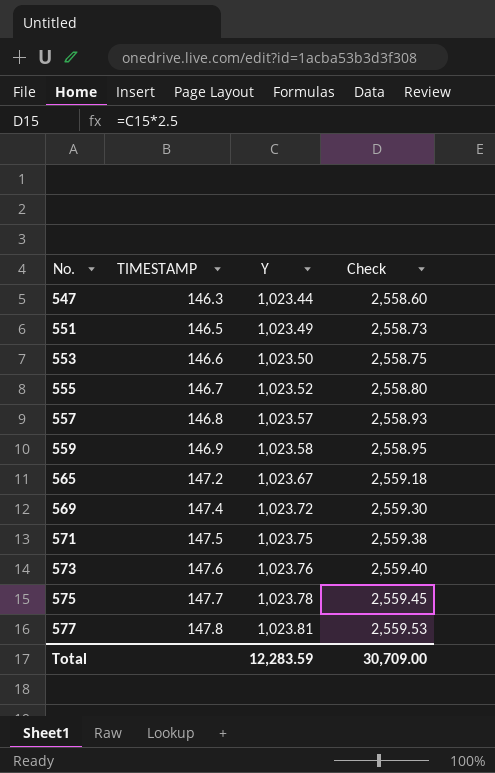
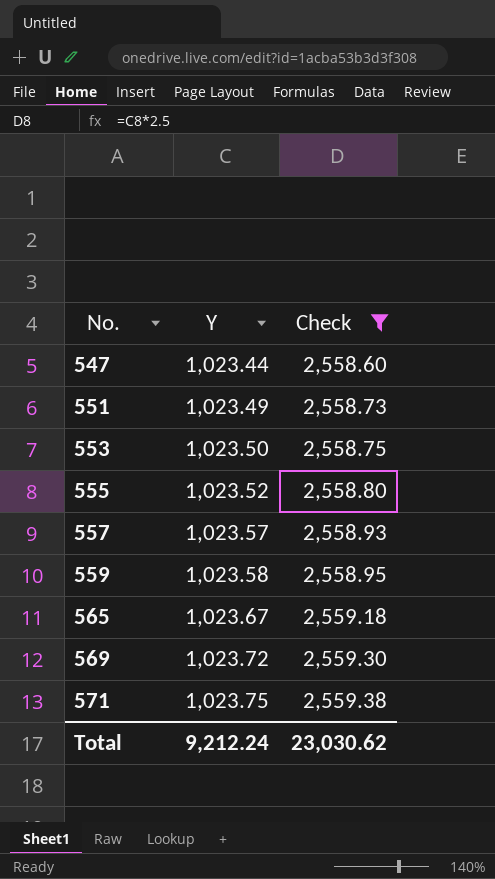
filter: none -> Check <= 2,559.38
column TIMESTAMP | position: 2 -> none
Total | Y: 12,283.59 -> 9,212.24
Total | Check: 30,709.00 -> 23,030.62

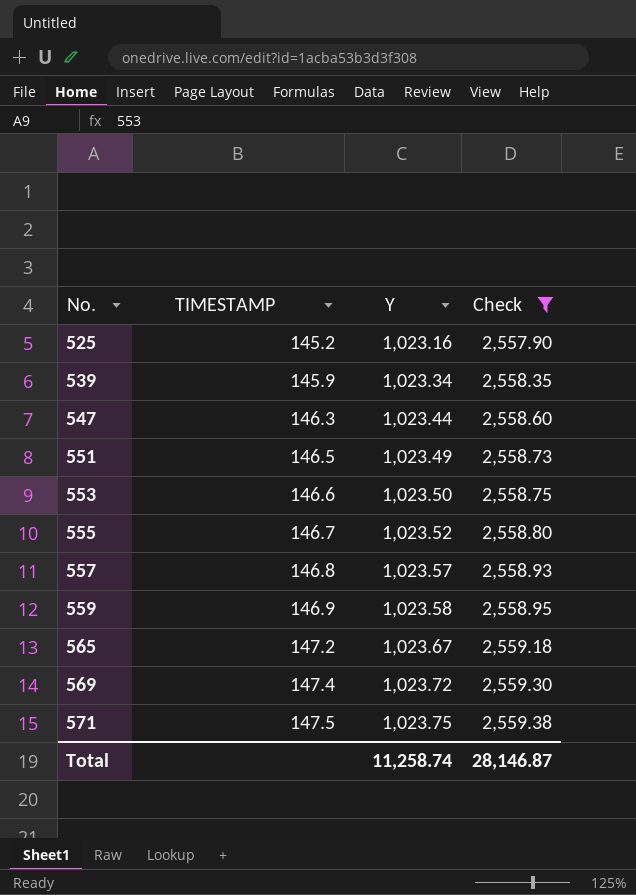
column TIMESTAMP | position: none -> 2
row 525: none -> 145.2 | 1,023.16 | 2,557.90
row 539: none -> 145.9 | 1,023.34 | 2,558.35
Total | Y: 9,212.24 -> 11,258.74
Total | Check: 23,030.62 -> 28,146.87

